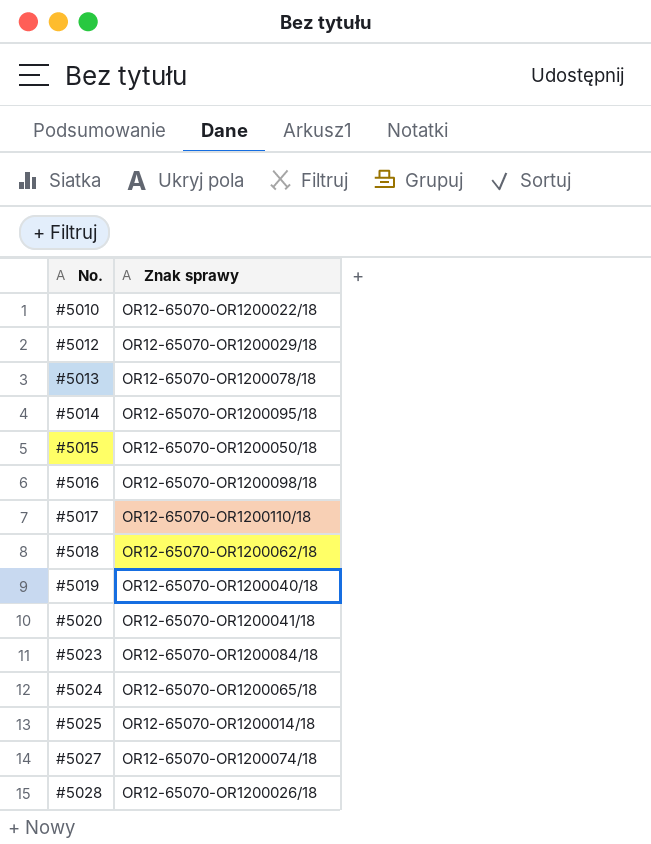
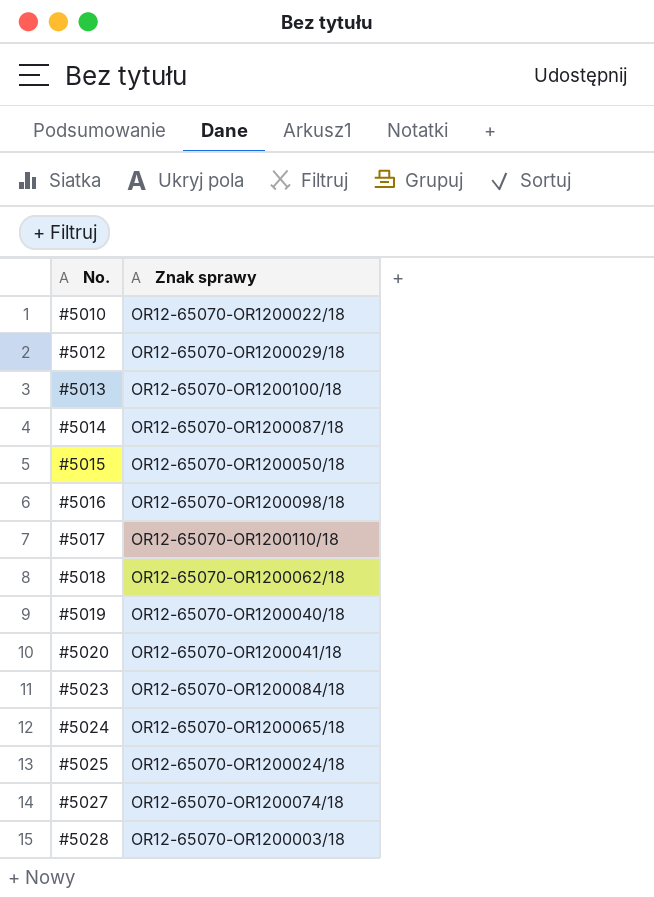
#5013 | Znak sprawy: OR12-65070-OR1200078/18 -> OR12-65070-OR1200100/18
#5014 | Znak sprawy: OR12-65070-OR1200095/18 -> OR12-65070-OR1200087/18
#5025 | Znak sprawy: OR12-65070-OR1200014/18 -> OR12-65070-OR1200024/18
#5028 | Znak sprawy: OR12-65070-OR1200026/18 -> OR12-65070-OR1200003/18

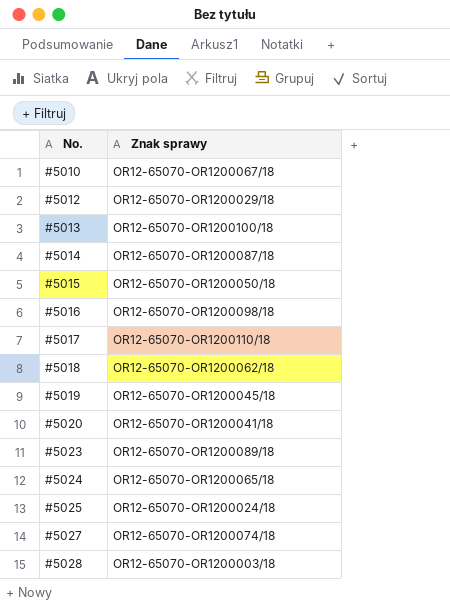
#5010 | Znak sprawy: OR12-65070-OR1200022/18 -> OR12-65070-OR1200067/18
#5019 | Znak sprawy: OR12-65070-OR1200040/18 -> OR12-65070-OR1200045/18
#5023 | Znak sprawy: OR12-65070-OR1200084/18 -> OR12-65070-OR1200089/18

